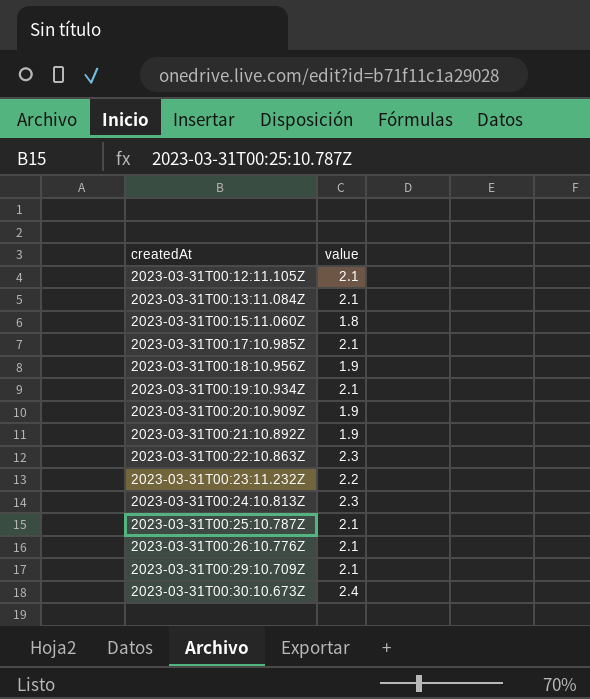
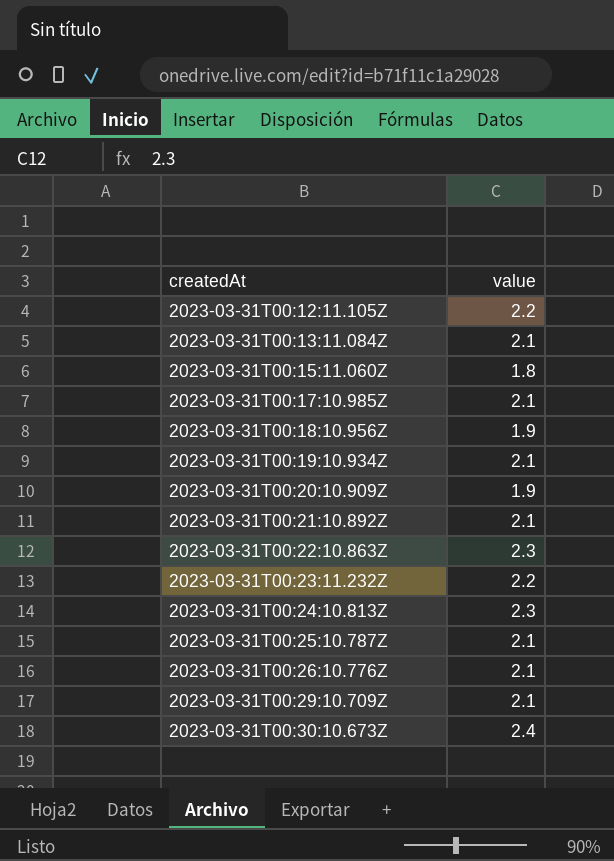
2023-03-31T00:12:11.105Z | value: 2.1 -> 2.2
2023-03-31T00:21:10.892Z | value: 1.9 -> 2.1

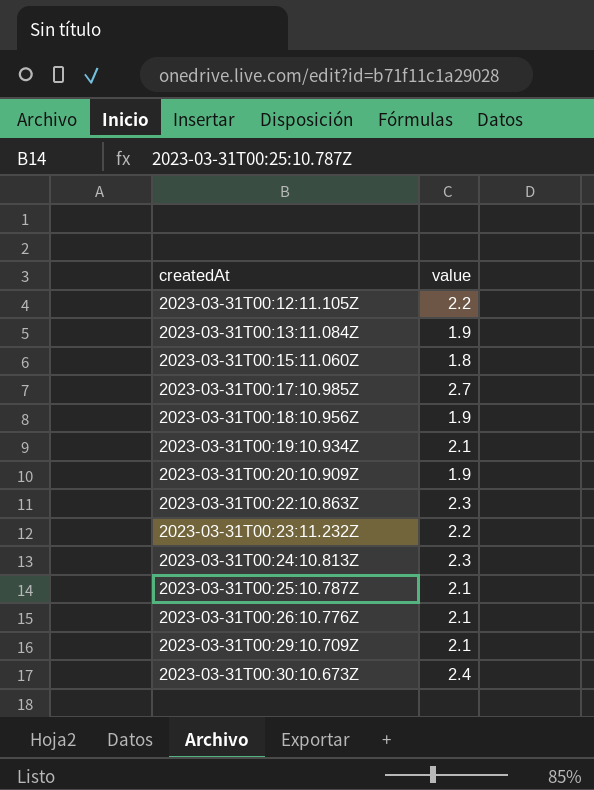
row 2023-03-31T00:21:10.892Z: 2.1 -> none
2023-03-31T00:13:11.084Z | value: 2.1 -> 1.9
2023-03-31T00:17:10.985Z | value: 2.1 -> 2.7

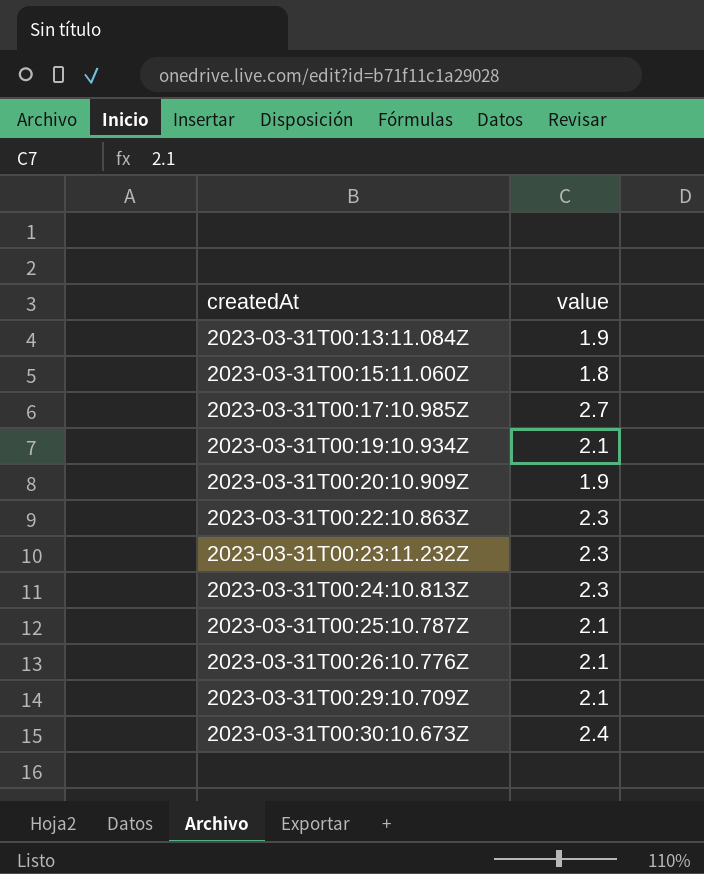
row 2023-03-31T00:12:11.105Z: 2.2 -> none
row 2023-03-31T00:18:10.956Z: 1.9 -> none
2023-03-31T00:23:11.232Z | value: 2.2 -> 2.3

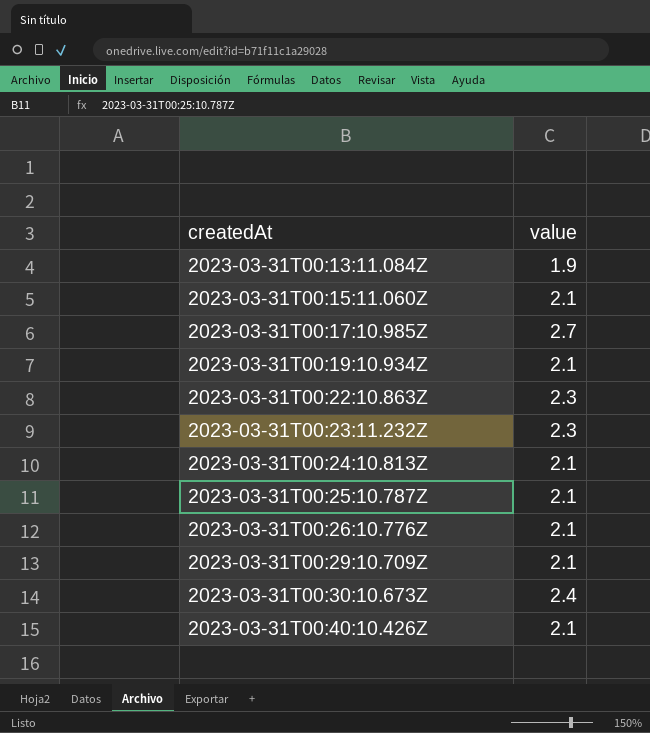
row 2023-03-31T00:20:10.909Z: 1.9 -> none
2023-03-31T00:15:11.060Z | value: 1.8 -> 2.1
2023-03-31T00:24:10.813Z | value: 2.3 -> 2.1
row 2023-03-31T00:40:10.426Z: none -> 2.1

